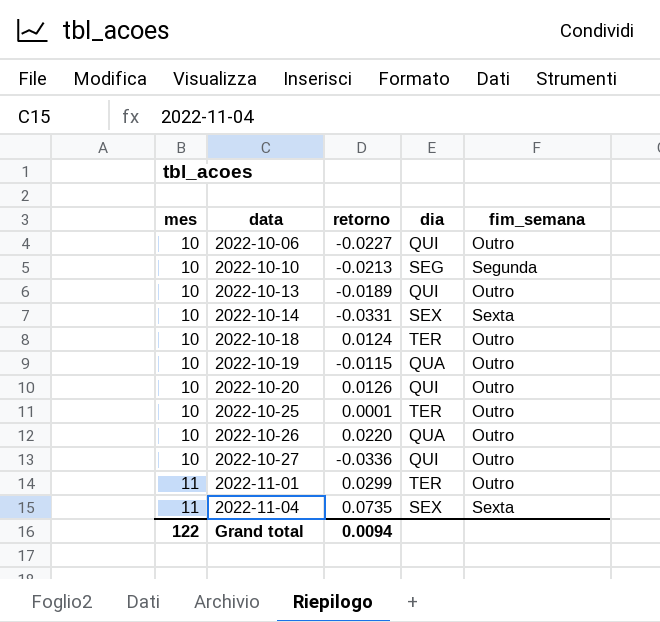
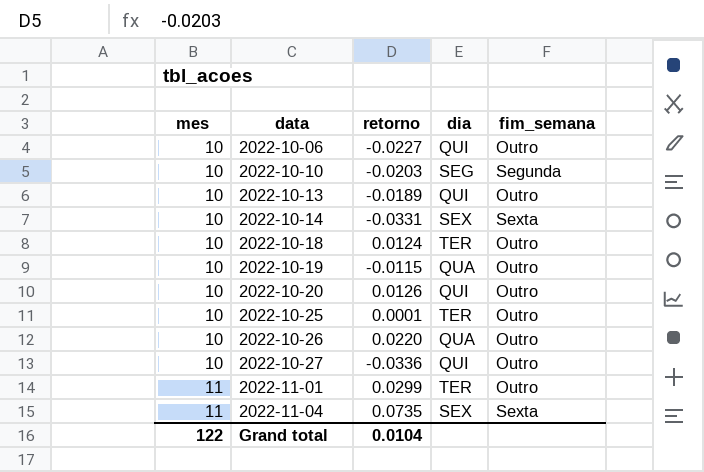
2022-10-10 | retorno: -0.0213 -> -0.0203
Grand total | retorno: 0.0094 -> 0.0104

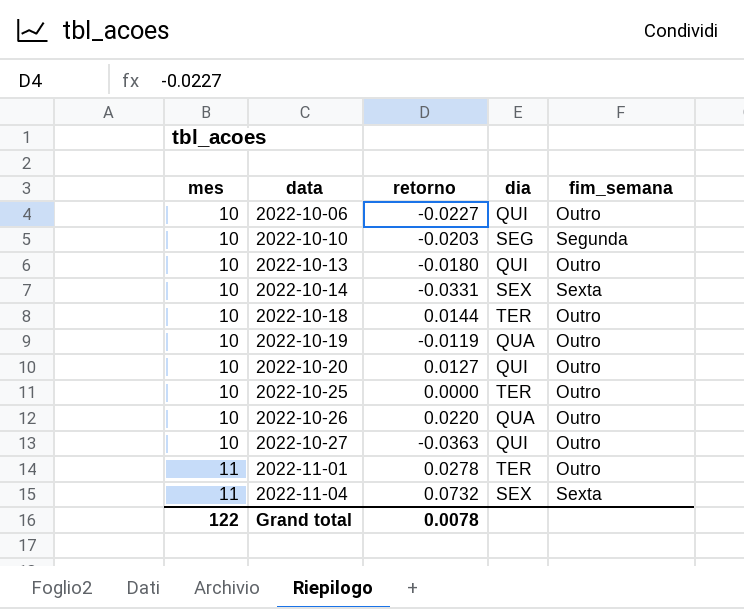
2022-10-13 | retorno: -0.0189 -> -0.0180
2022-10-18 | retorno: 0.0124 -> 0.0144
2022-10-19 | retorno: -0.0115 -> -0.0119
2022-10-20 | retorno: 0.0126 -> 0.0127
2022-10-25 | retorno: 0.0001 -> 0.0000
2022-10-27 | retorno: -0.0336 -> -0.0363
2022-11-01 | retorno: 0.0299 -> 0.0278
2022-11-04 | retorno: 0.0735 -> 0.0732
Grand total | retorno: 0.0104 -> 0.0078

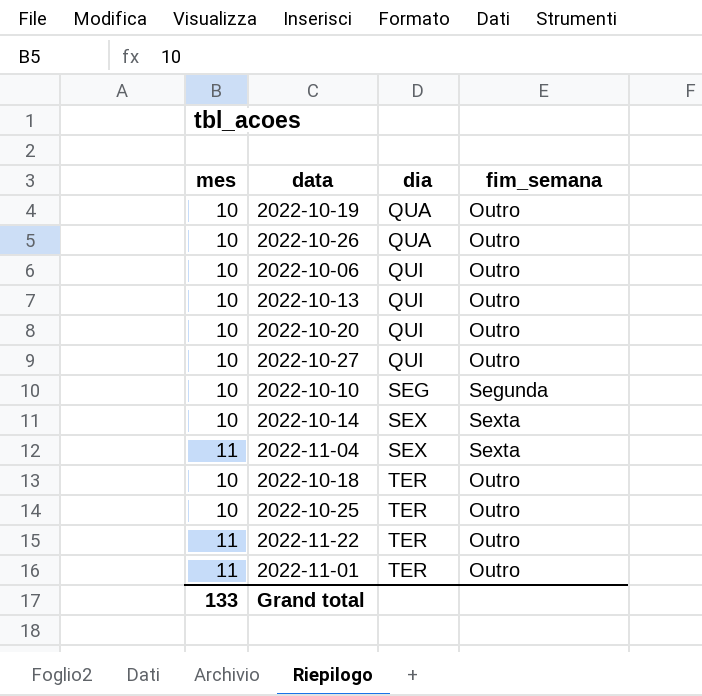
row order: mes ascending -> dia ascending
column retorno | position: 3 -> none
row 2022-11-22: none -> 11 | TER | Outro
Grand total | mes: 122 -> 133

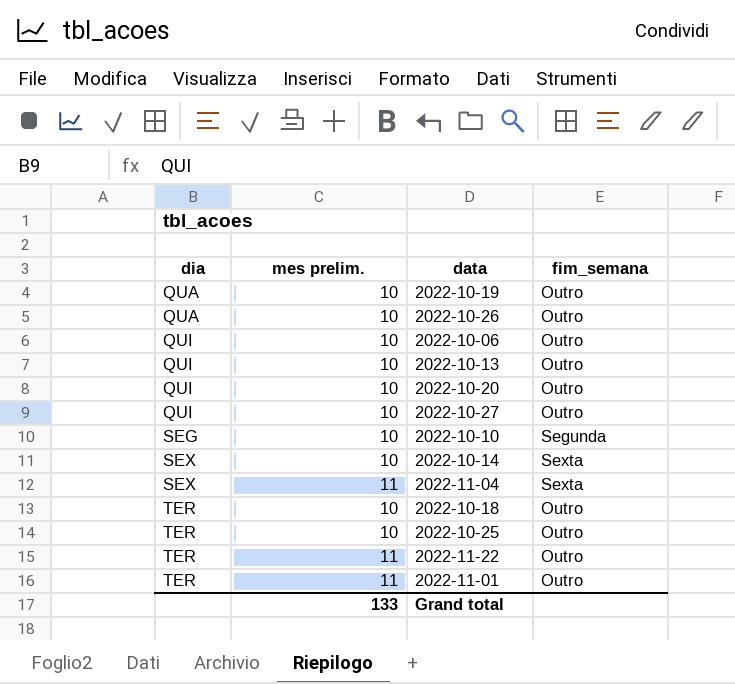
column dia | position: 3 -> 1
column name: mes -> mes prelim.

